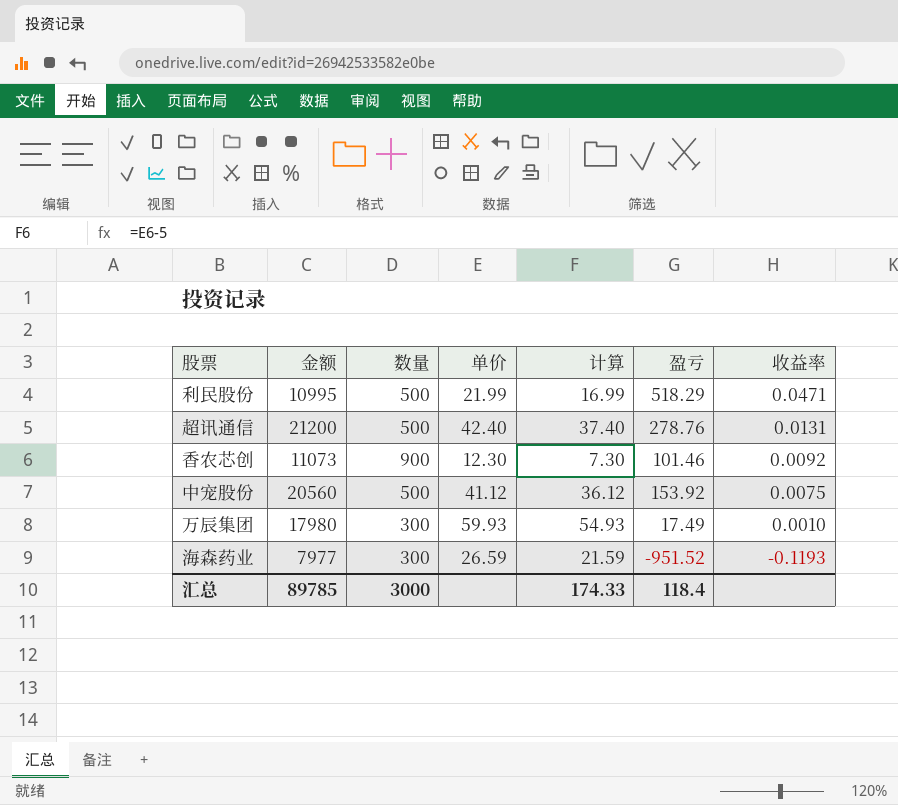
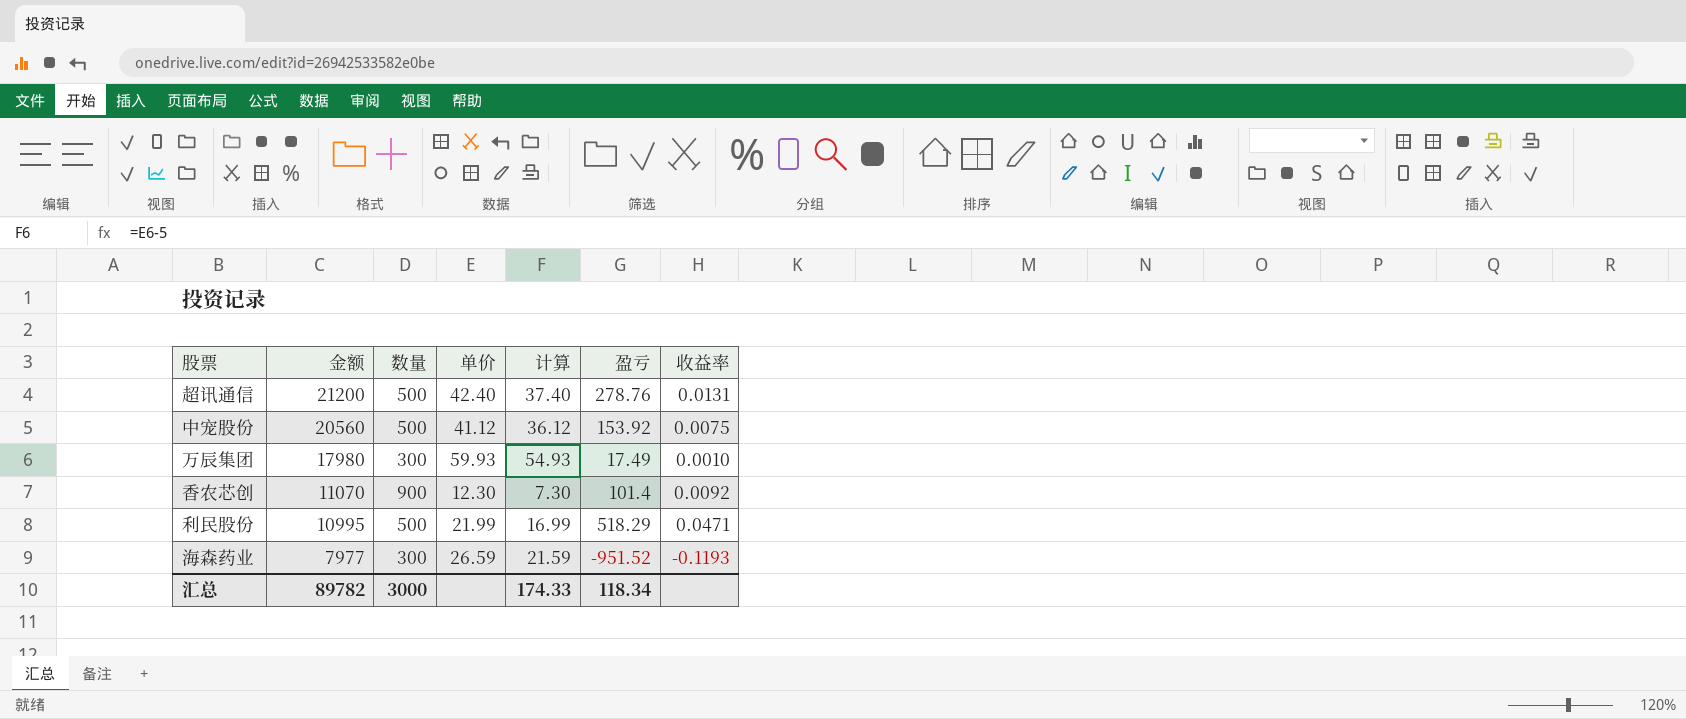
row order: 收益率 descending -> 金额 descending
香农芯创 | 金额: 11073 -> 11070
香农芯创 | 盈亏: 101.46 -> 101.4
汇总 | 金额: 89785 -> 89782
汇总 | 盈亏: 118.4 -> 118.34

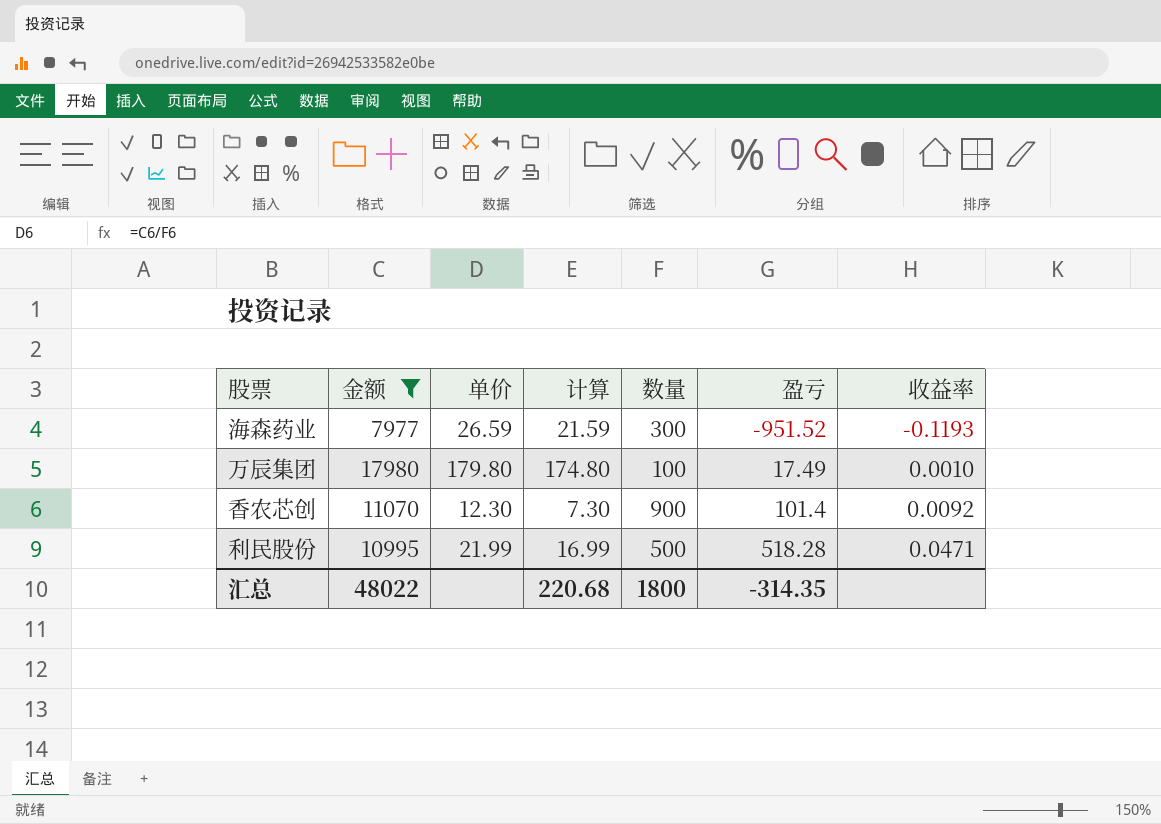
filter: none -> 金额 <= 17980
row order: 金额 descending -> 盈亏 ascending
column 数量 | position: 3 -> 5
万辰集团 | 单价: 59.93 -> 179.80
万辰集团 | 计算: 54.93 -> 174.80
万辰集团 | 数量: 300 -> 100
利民股份 | 盈亏: 518.29 -> 518.28
汇总 | 金额: 89782 -> 48022
汇总 | 计算: 174.33 -> 220.68
汇总 | 数量: 3000 -> 1800
汇总 | 盈亏: 118.34 -> -314.35

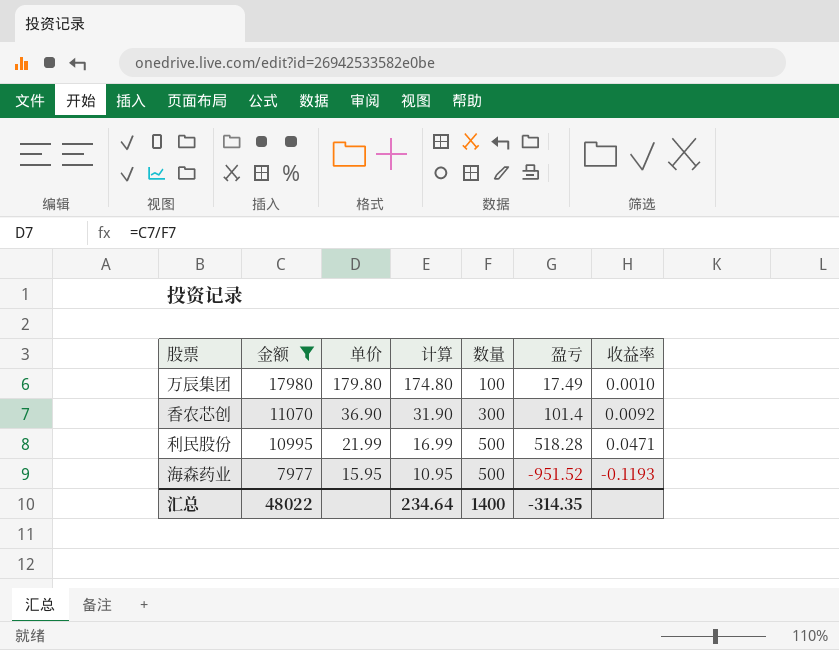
row order: 盈亏 ascending -> 金额 descending
香农芯创 | 单价: 12.30 -> 36.90
香农芯创 | 计算: 7.30 -> 31.90
香农芯创 | 数量: 900 -> 300
海森药业 | 单价: 26.59 -> 15.95
海森药业 | 计算: 21.59 -> 10.95
海森药业 | 数量: 300 -> 500
汇总 | 计算: 220.68 -> 234.64
汇总 | 数量: 1800 -> 1400

